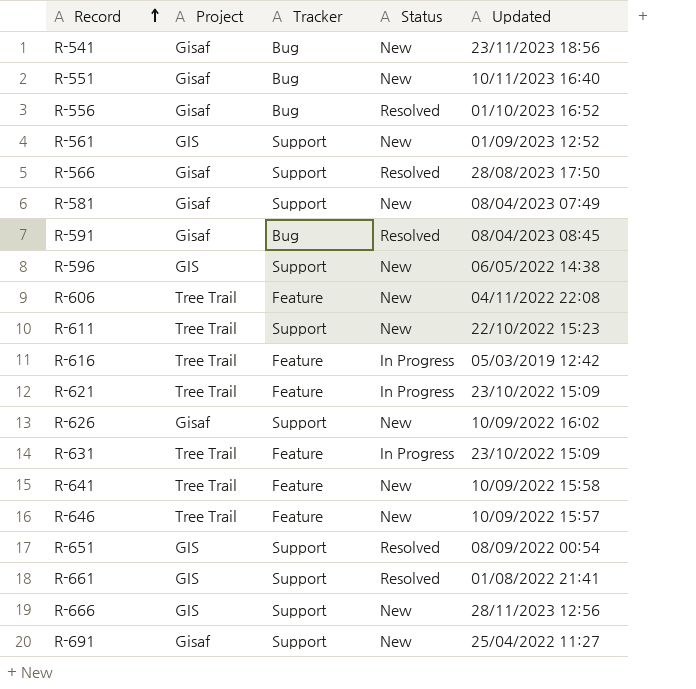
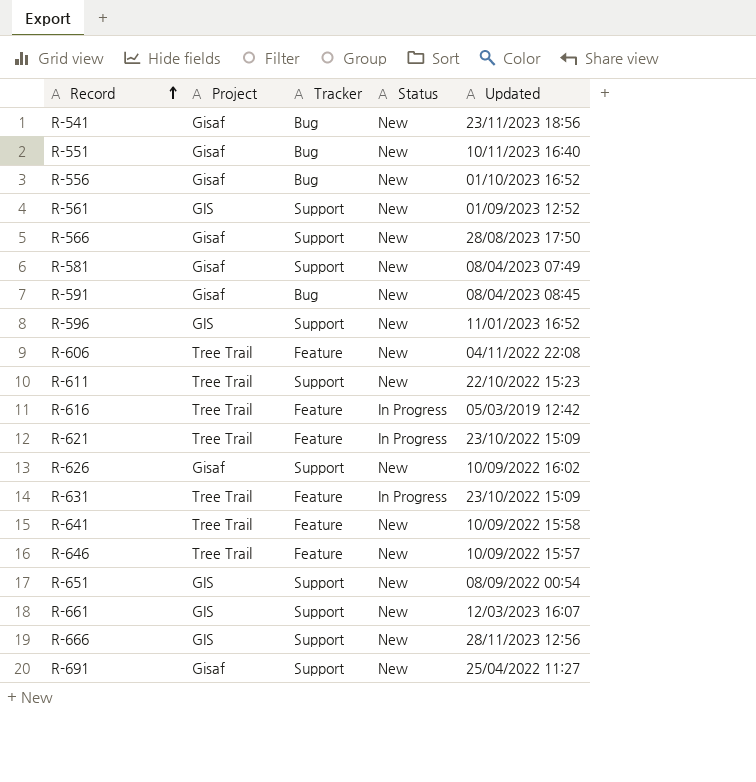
R-556 | Status: Resolved -> New
R-566 | Status: Resolved -> New
R-591 | Status: Resolved -> New
R-596 | Updated: 06/05/2022 14:38 -> 11/01/2023 16:52
R-651 | Status: Resolved -> New
R-661 | Status: Resolved -> New
R-661 | Updated: 01/08/2022 21:41 -> 12/03/2023 16:07

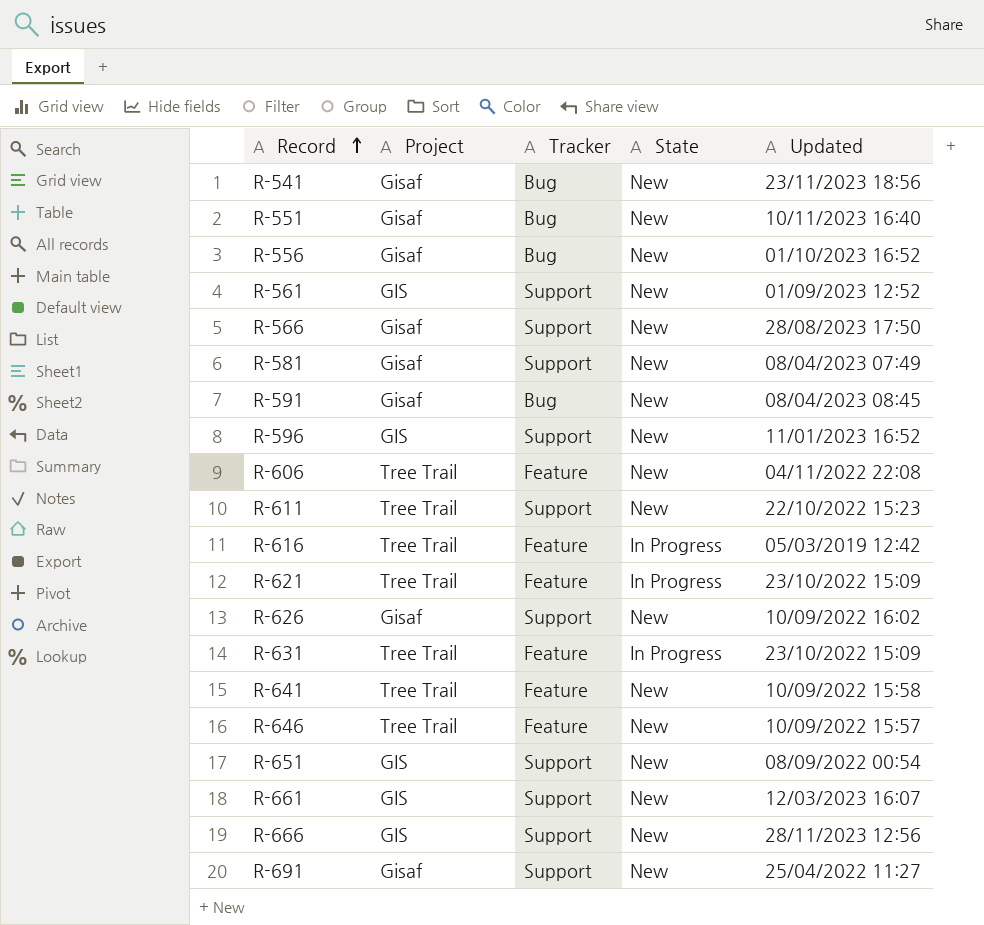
column name: Status -> State

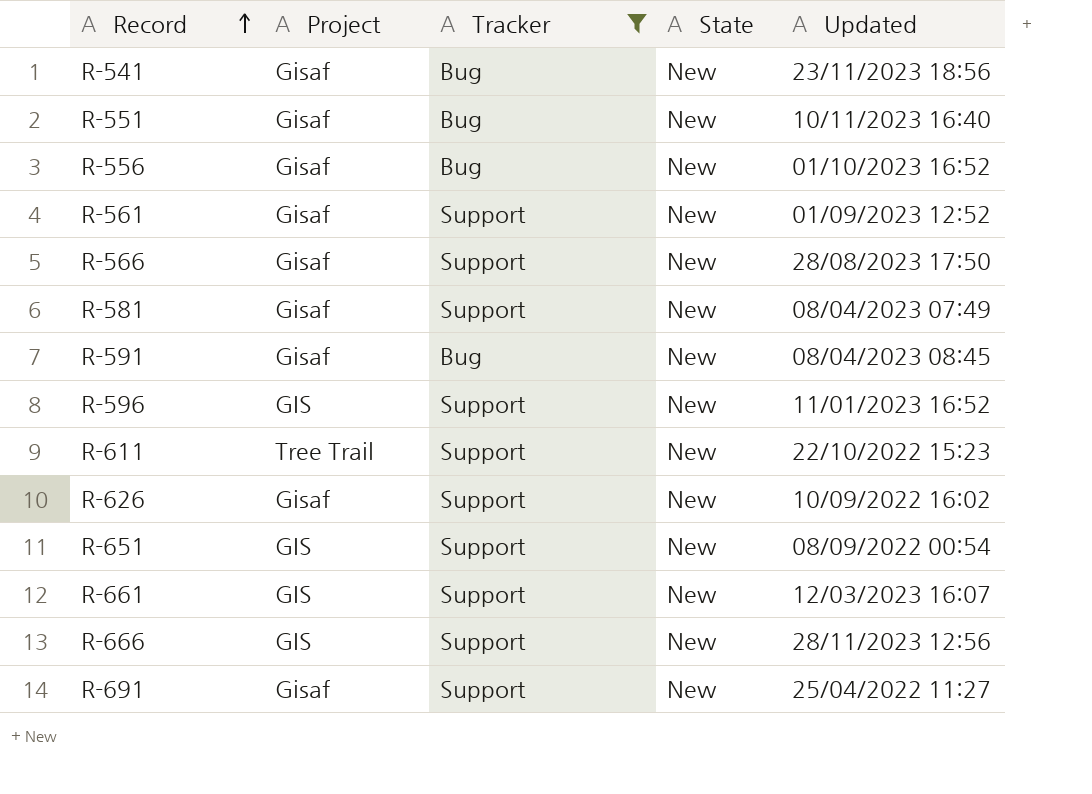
filter: none -> Tracker != Feature
R-561 | Project: GIS -> Gisaf

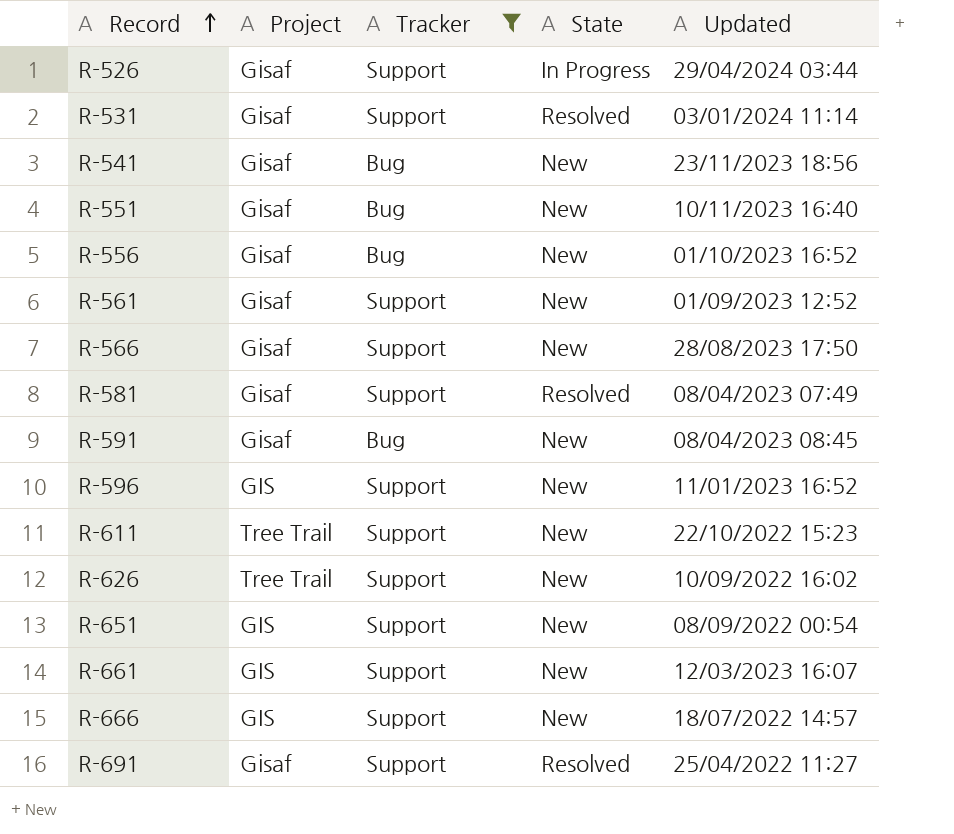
row R-526: none -> Gisaf | Support | In Progress | 29/04/2024 03:44
row R-531: none -> Gisaf | Support | Resolved | 03/01/2024 11:14
R-581 | State: New -> Resolved
R-626 | Project: Gisaf -> Tree Trail
R-666 | Updated: 28/11/2023 12:56 -> 18/07/2022 14:57
R-691 | State: New -> Resolved

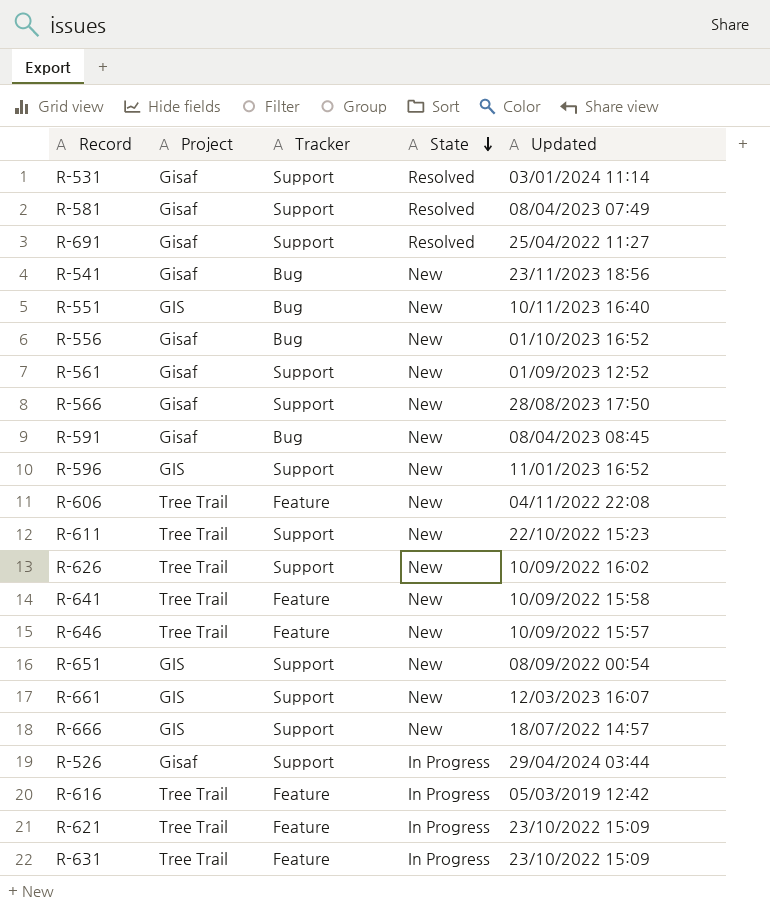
filter: Tracker != Feature -> none
row order: Record ascending -> State descending
R-551 | Project: Gisaf -> GIS

